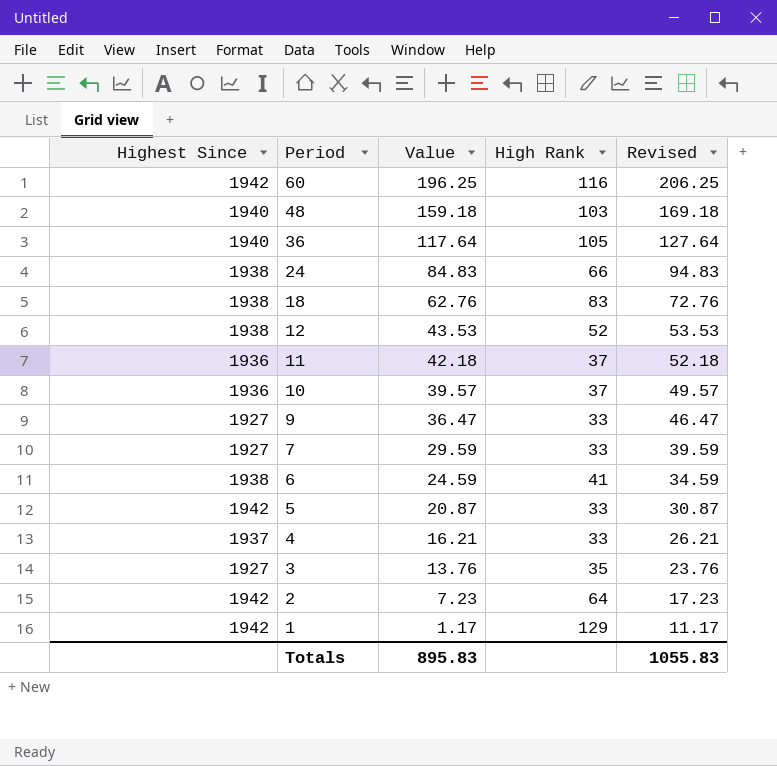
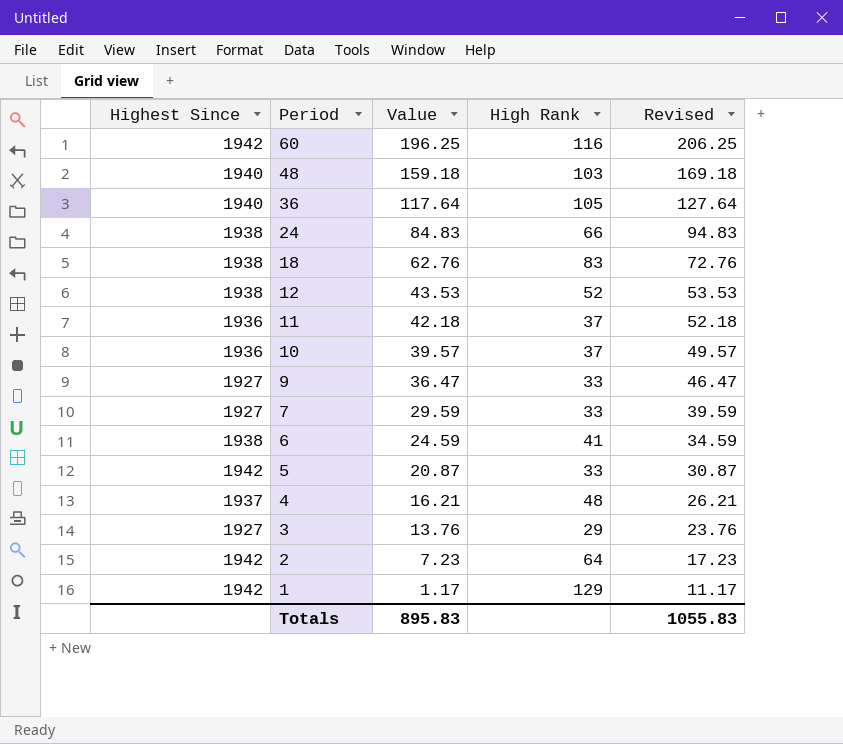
4 | High Rank: 33 -> 48
3 | High Rank: 35 -> 29

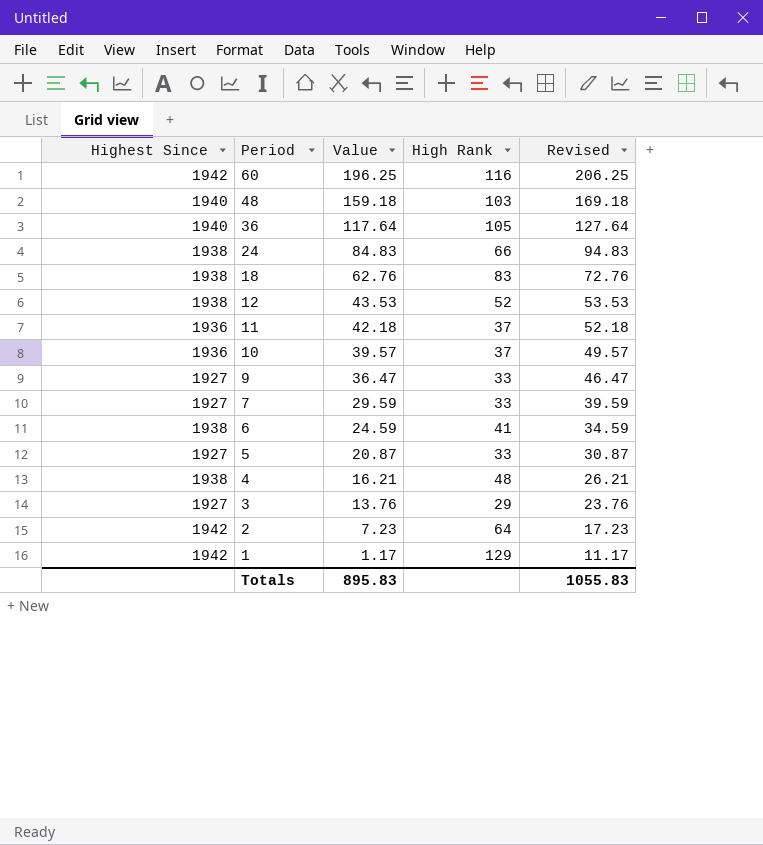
5 | Highest Since: 1942 -> 1927
4 | Highest Since: 1937 -> 1938

